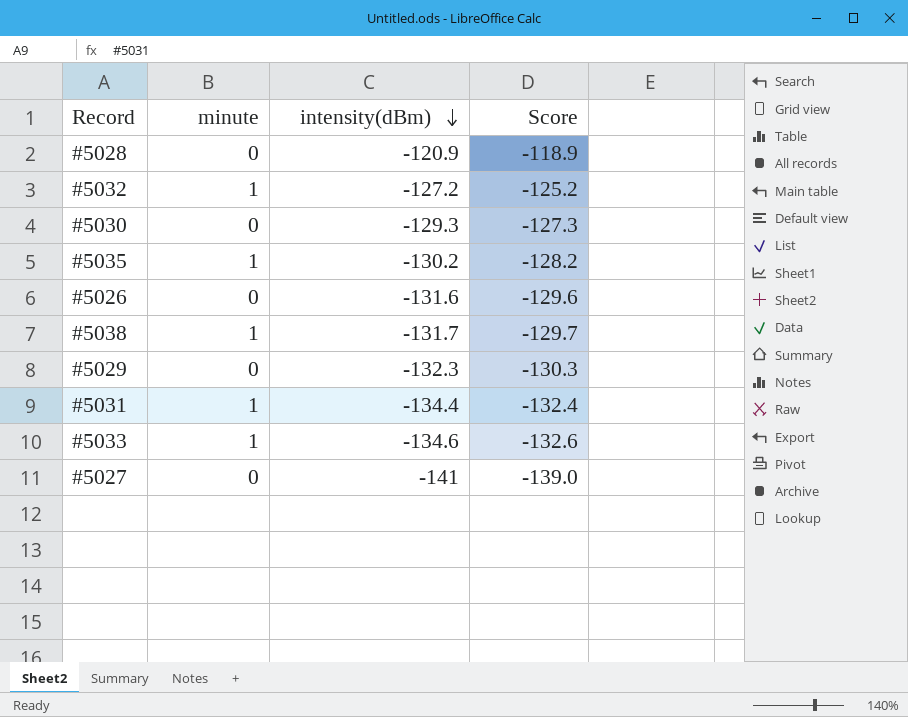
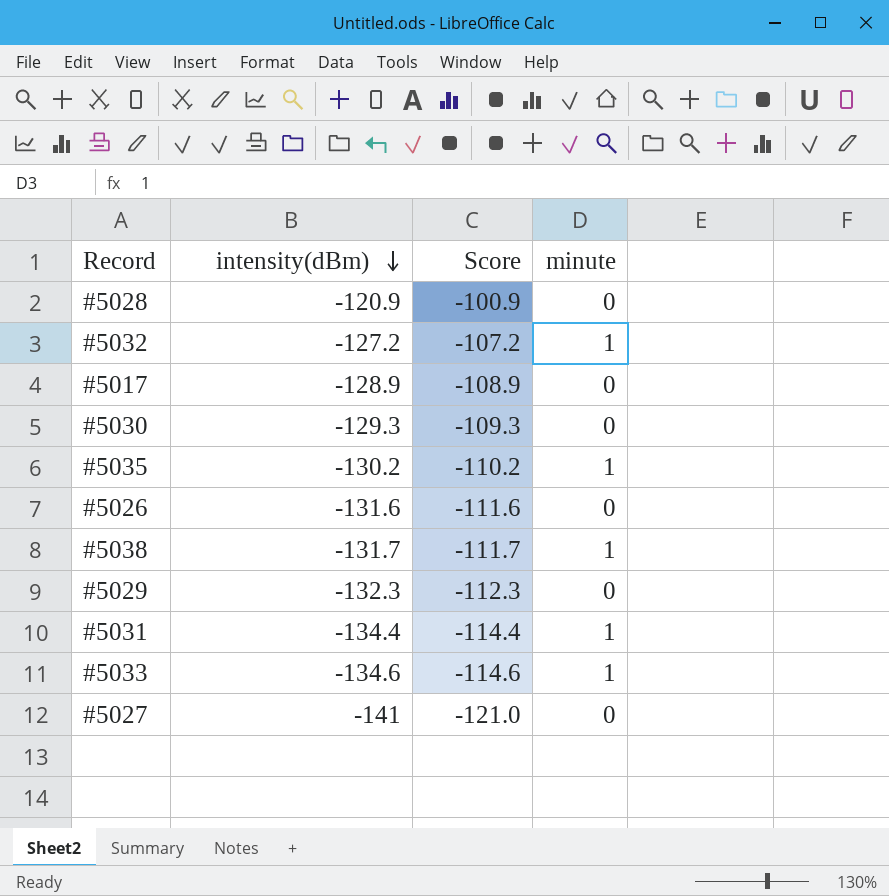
column Score | formula: [intensity(dBm)] + 2 -> [intensity(dBm)] + 20
column minute | position: 2 -> 4
row #5017: none -> -128.9 | -108.9 | 0

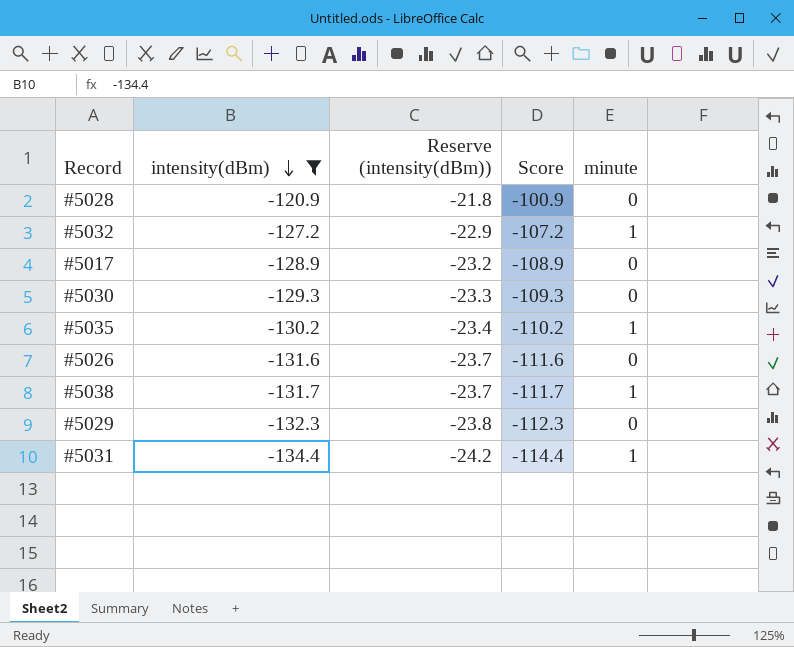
filter: none -> intensity(dBm) >= -134.4
column Reserve (intensity(dBm)) | formula: none -> [intensity(dBm)] * 0.18

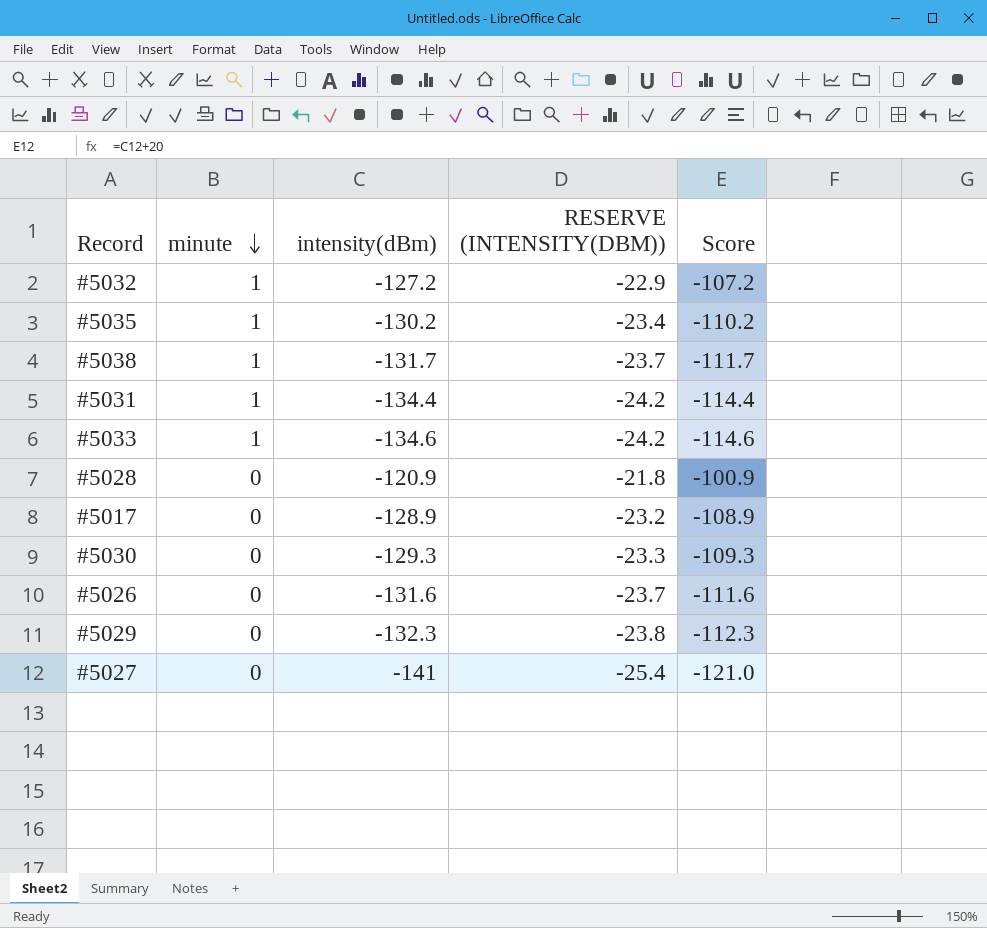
filter: intensity(dBm) >= -134.4 -> none
row order: intensity(dBm) descending -> minute descending
column minute | position: 5 -> 2
column name: Reserve (intensity(dBm)) -> RESERVE (INTENSITY(DBM))

